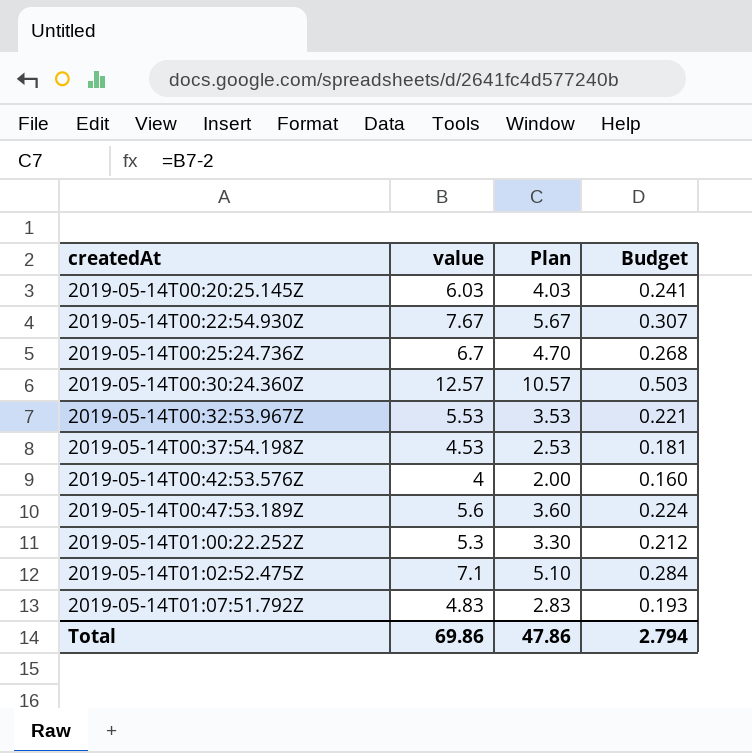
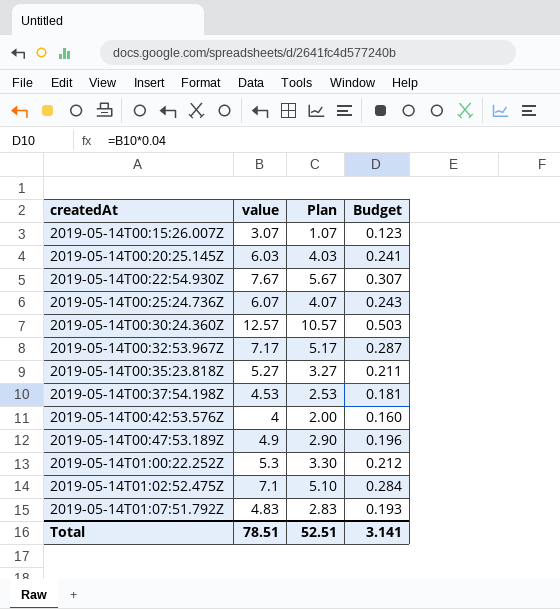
row 2019-05-14T00:15:26.007Z: none -> 3.07 | 1.07 | 0.123
2019-05-14T00:25:24.736Z | value: 6.7 -> 6.07
2019-05-14T00:25:24.736Z | Plan: 4.70 -> 4.07
2019-05-14T00:25:24.736Z | Budget: 0.268 -> 0.243
2019-05-14T00:32:53.967Z | value: 5.53 -> 7.17
2019-05-14T00:32:53.967Z | Plan: 3.53 -> 5.17
2019-05-14T00:32:53.967Z | Budget: 0.221 -> 0.287
row 2019-05-14T00:35:23.818Z: none -> 5.27 | 3.27 | 0.211
2019-05-14T00:47:53.189Z | value: 5.6 -> 4.9
2019-05-14T00:47:53.189Z | Plan: 3.60 -> 2.90
2019-05-14T00:47:53.189Z | Budget: 0.224 -> 0.196
Total | value: 69.86 -> 78.51
Total | Plan: 47.86 -> 52.51
Total | Budget: 2.794 -> 3.141

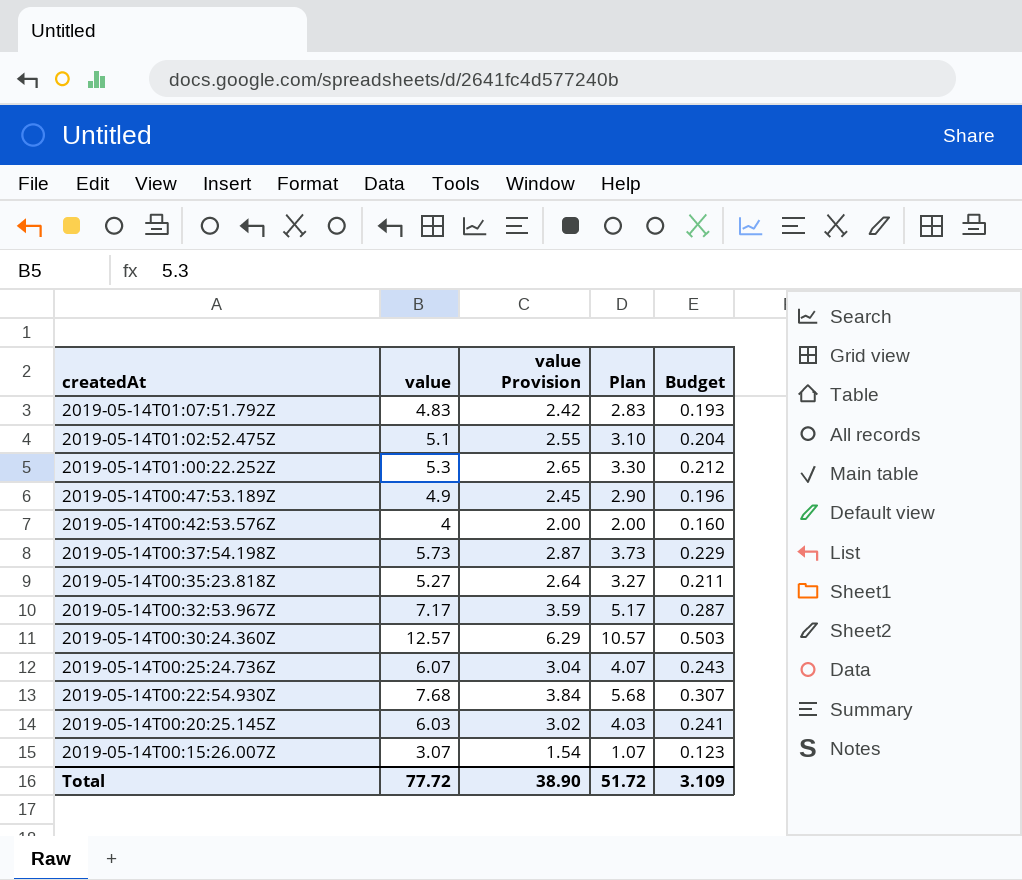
row order: createdAt ascending -> createdAt descending
column value Provision | formula: none -> [value] * 0.5
2019-05-14T01:02:52.475Z | value: 7.1 -> 5.1
2019-05-14T01:02:52.475Z | Plan: 5.10 -> 3.10
2019-05-14T01:02:52.475Z | Budget: 0.284 -> 0.204
2019-05-14T00:37:54.198Z | value: 4.53 -> 5.73
2019-05-14T00:37:54.198Z | Plan: 2.53 -> 3.73
2019-05-14T00:37:54.198Z | Budget: 0.181 -> 0.229
2019-05-14T00:22:54.930Z | value: 7.67 -> 7.68
2019-05-14T00:22:54.930Z | Plan: 5.67 -> 5.68
Total | value: 78.51 -> 77.72
Total | Plan: 52.51 -> 51.72
Total | Budget: 3.141 -> 3.109

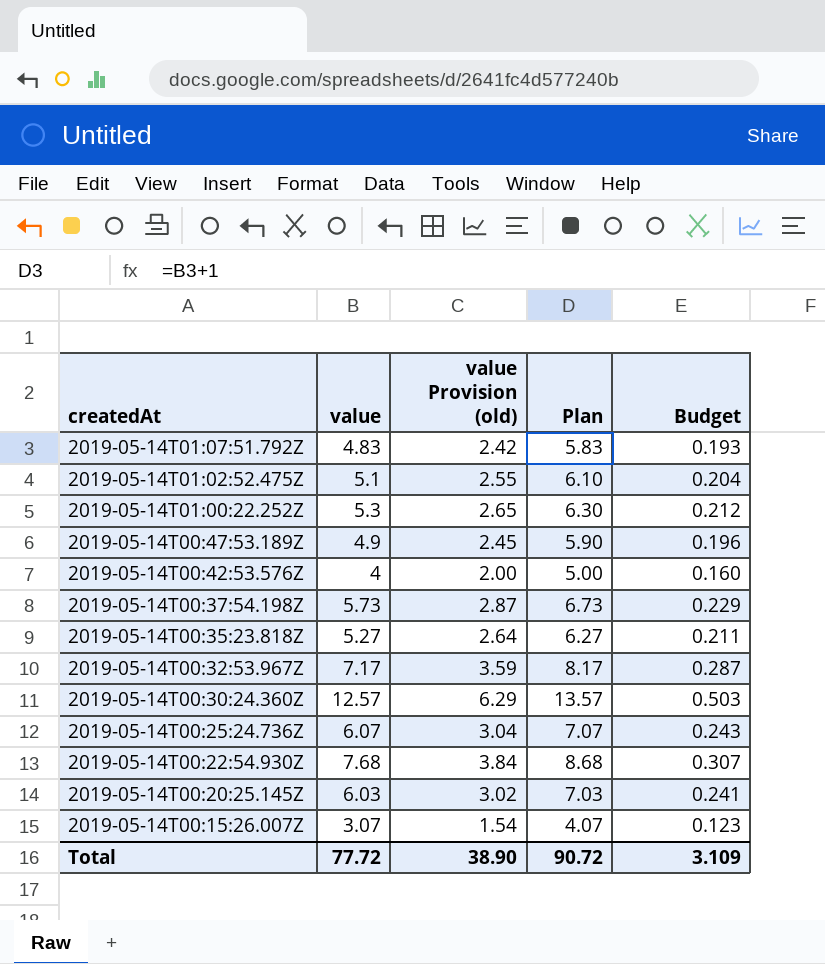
column name: value Provision -> value Provision (old)
column Plan | formula: [value] - 2 -> [value] + 1
Total | Plan: 51.72 -> 90.72

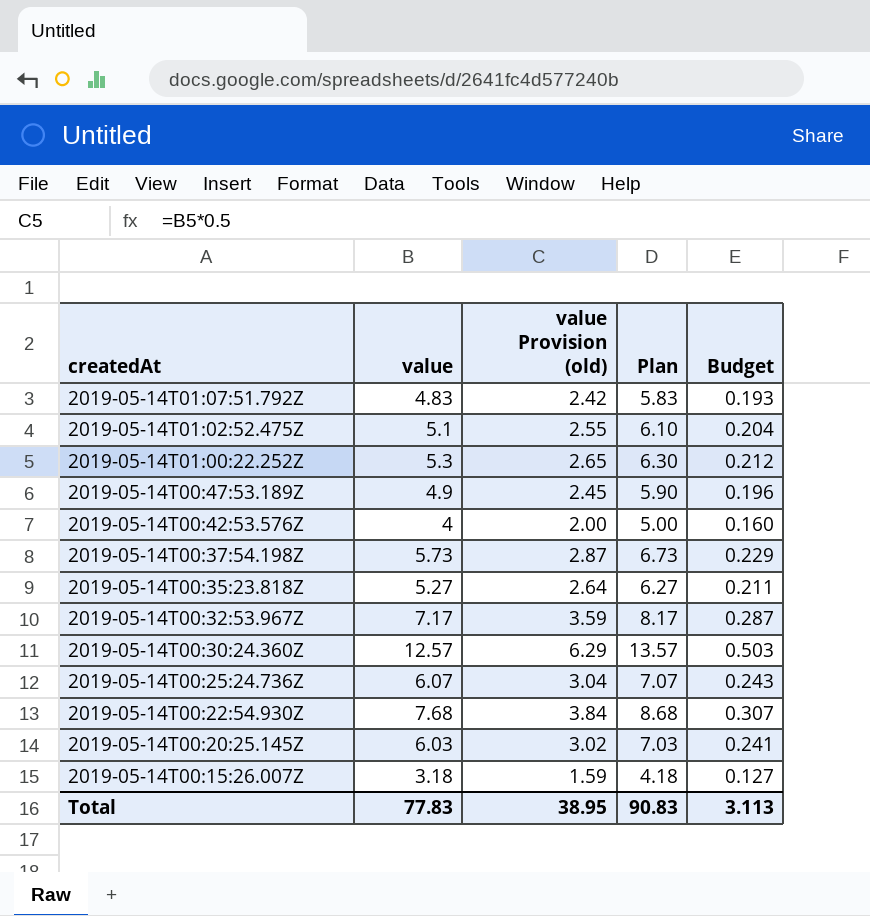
2019-05-14T00:15:26.007Z | value: 3.07 -> 3.18
2019-05-14T00:15:26.007Z | value Provision (old): 1.54 -> 1.59
2019-05-14T00:15:26.007Z | Plan: 4.07 -> 4.18
2019-05-14T00:15:26.007Z | Budget: 0.123 -> 0.127
Total | value: 77.72 -> 77.83
Total | value Provision (old): 38.90 -> 38.95
Total | Plan: 90.72 -> 90.83
Total | Budget: 3.109 -> 3.113

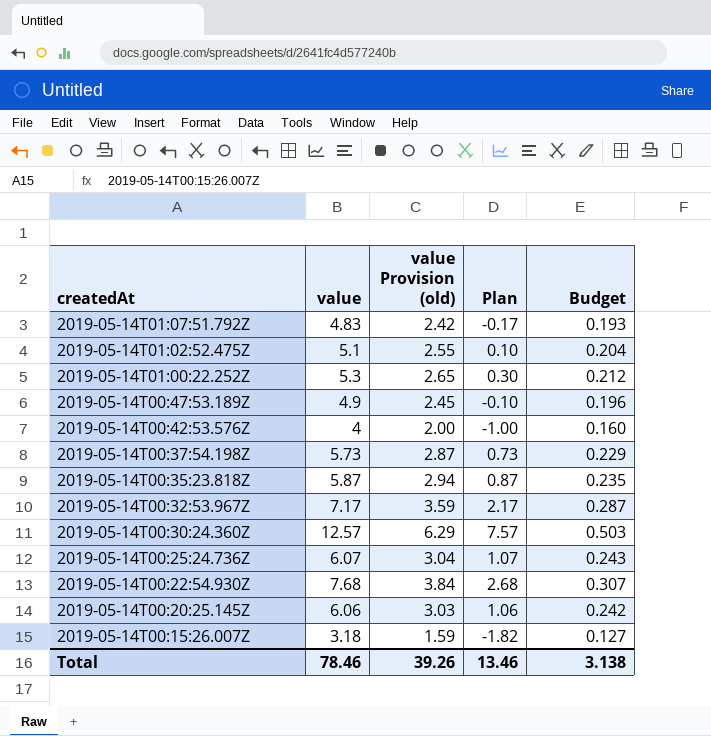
column Plan | formula: [value] + 1 -> [value] - 5
2019-05-14T00:35:23.818Z | value: 5.27 -> 5.87
2019-05-14T00:35:23.818Z | value Provision (old): 2.64 -> 2.94
2019-05-14T00:35:23.818Z | Budget: 0.211 -> 0.235
2019-05-14T00:20:25.145Z | value: 6.03 -> 6.06
2019-05-14T00:20:25.145Z | value Provision (old): 3.02 -> 3.03
2019-05-14T00:20:25.145Z | Budget: 0.241 -> 0.242
Total | value: 77.83 -> 78.46
Total | value Provision (old): 38.95 -> 39.26
Total | Plan: 90.83 -> 13.46
Total | Budget: 3.113 -> 3.138

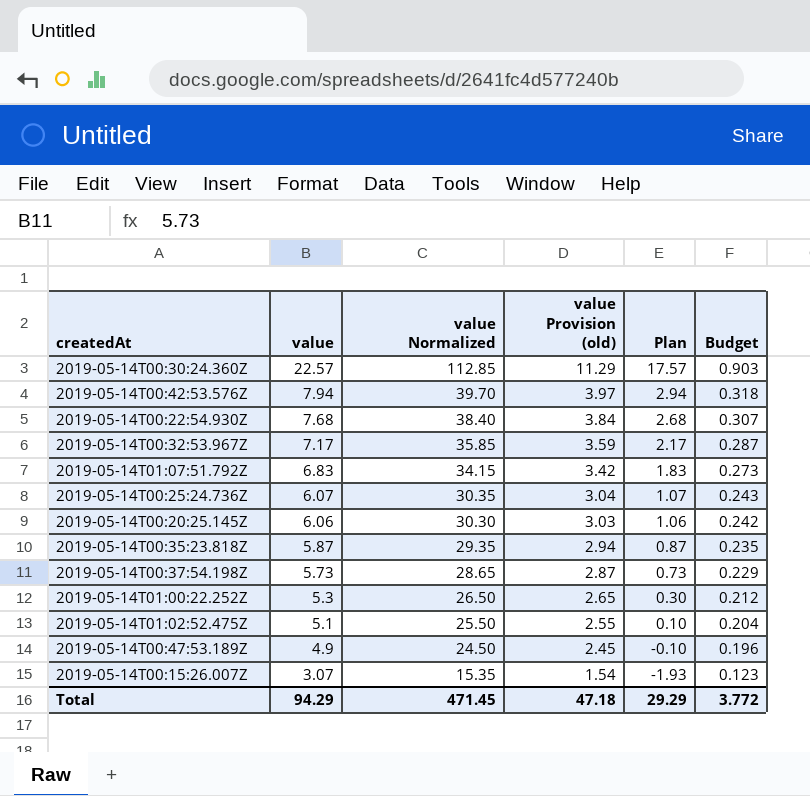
row order: createdAt descending -> value descending
column value Normalized | formula: none -> [value] * 5
2019-05-14T00:30:24.360Z | value: 12.57 -> 22.57
2019-05-14T00:30:24.360Z | value Provision (old): 6.29 -> 11.29
2019-05-14T00:30:24.360Z | Plan: 7.57 -> 17.57
2019-05-14T00:30:24.360Z | Budget: 0.503 -> 0.903
2019-05-14T00:42:53.576Z | value: 4 -> 7.94
2019-05-14T00:42:53.576Z | value Provision (old): 2.00 -> 3.97
2019-05-14T00:42:53.576Z | Plan: -1.00 -> 2.94
2019-05-14T00:42:53.576Z | Budget: 0.160 -> 0.318
2019-05-14T01:07:51.792Z | value: 4.83 -> 6.83
2019-05-14T01:07:51.792Z | value Provision (old): 2.42 -> 3.42
2019-05-14T01:07:51.792Z | Plan: -0.17 -> 1.83
2019-05-14T01:07:51.792Z | Budget: 0.193 -> 0.273
2019-05-14T00:15:26.007Z | value: 3.18 -> 3.07
2019-05-14T00:15:26.007Z | value Provision (old): 1.59 -> 1.54
2019-05-14T00:15:26.007Z | Plan: -1.82 -> -1.93
2019-05-14T00:15:26.007Z | Budget: 0.127 -> 0.123
Total | value: 78.46 -> 94.29
Total | value Provision (old): 39.26 -> 47.18
Total | Plan: 13.46 -> 29.29
Total | Budget: 3.138 -> 3.772

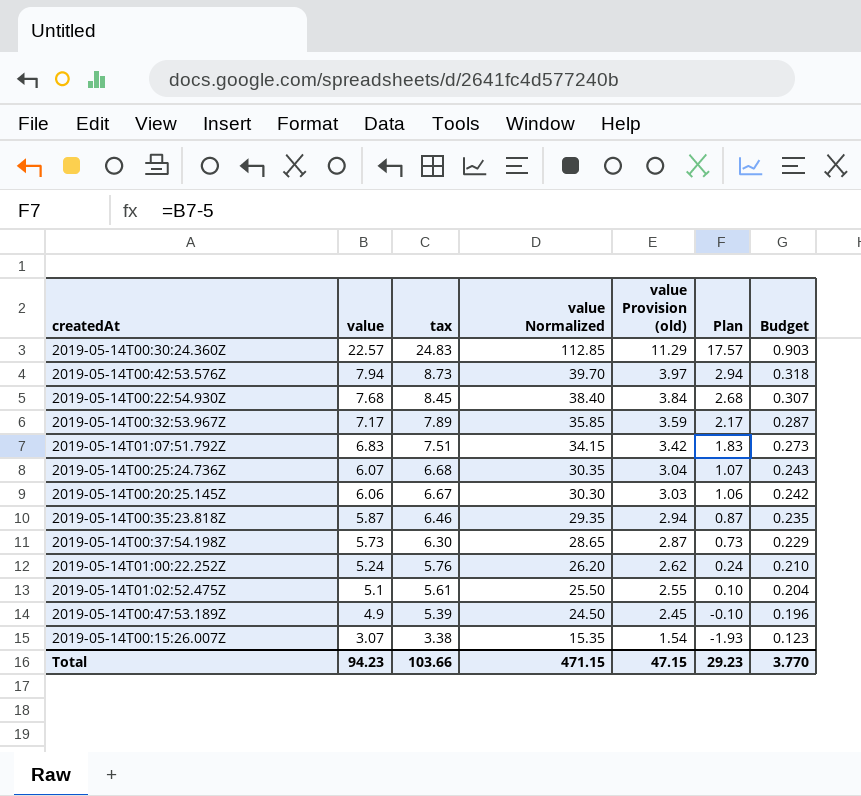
column tax | formula: none -> [value] * 1.1
2019-05-14T01:00:22.252Z | value: 5.3 -> 5.24
2019-05-14T01:00:22.252Z | value Normalized: 26.50 -> 26.20
2019-05-14T01:00:22.252Z | value Provision (old): 2.65 -> 2.62
2019-05-14T01:00:22.252Z | Plan: 0.30 -> 0.24
2019-05-14T01:00:22.252Z | Budget: 0.212 -> 0.210
Total | value: 94.29 -> 94.23
Total | value Normalized: 471.45 -> 471.15
Total | value Provision (old): 47.18 -> 47.15
Total | Plan: 29.29 -> 29.23
Total | Budget: 3.772 -> 3.770

